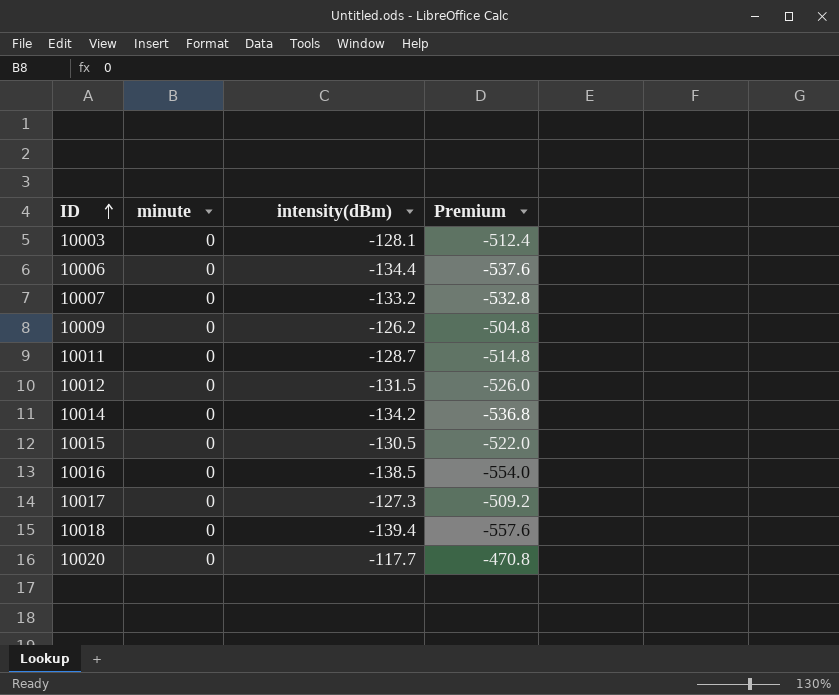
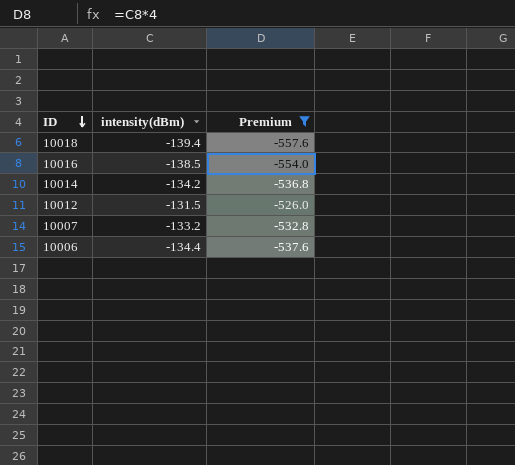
filter: none -> Premium <= -526.0
row order: ID ascending -> ID descending
column minute | position: 2 -> none

